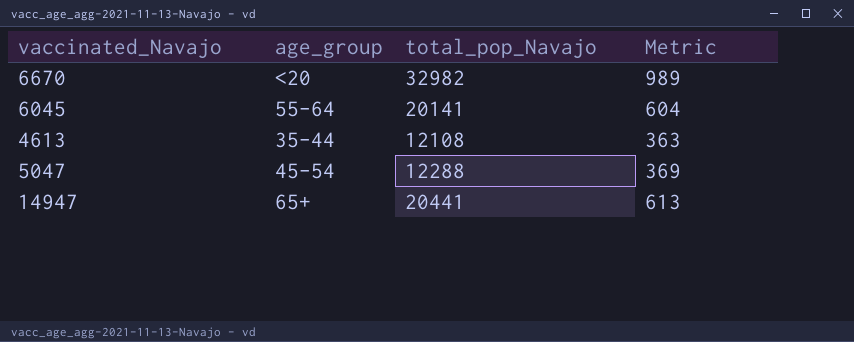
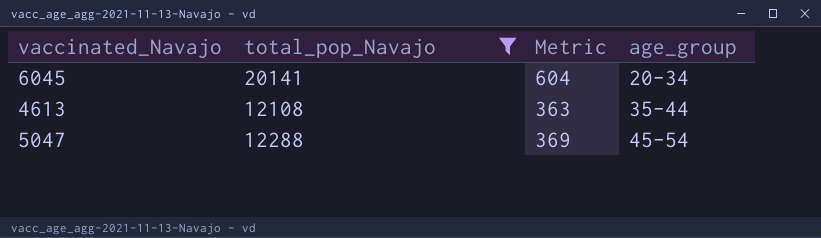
filter: none -> total_pop_Navajo <= 20141
column age_group | position: 2 -> 4
6045 | age_group: 55-64 -> 20-34

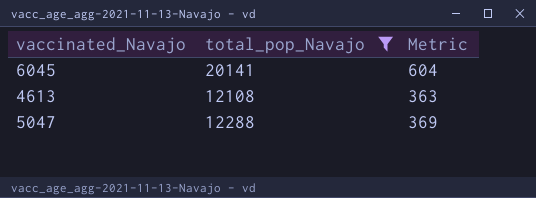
column age_group | position: 4 -> none

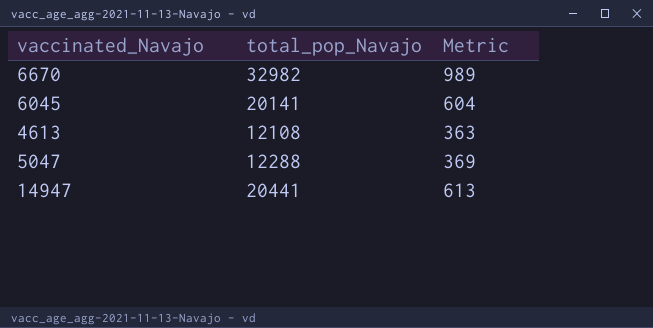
filter: total_pop_Navajo <= 20141 -> none

